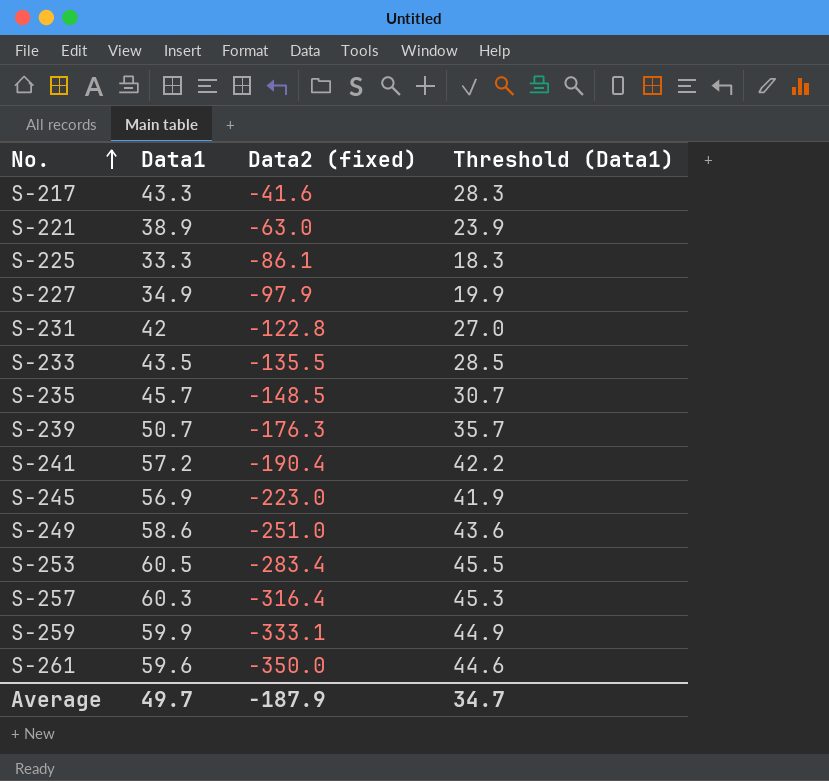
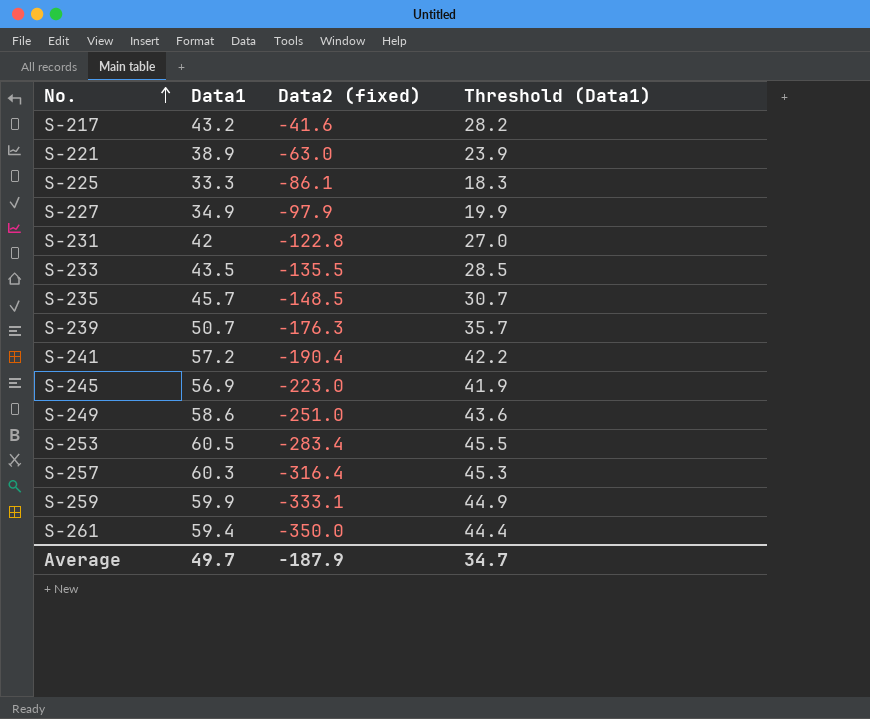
S-217 | Data1: 43.3 -> 43.2
S-217 | Threshold (Data1): 28.3 -> 28.2
S-261 | Data1: 59.6 -> 59.4
S-261 | Threshold (Data1): 44.6 -> 44.4

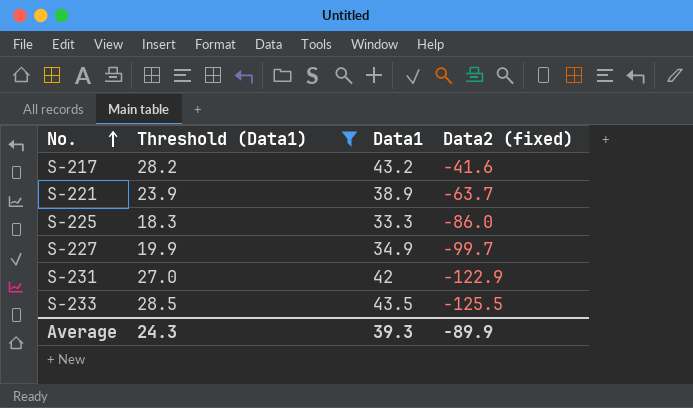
filter: none -> Threshold (Data1) <= 28.5
column Threshold (Data1) | position: 4 -> 2
S-221 | Data2 (fixed): -63.0 -> -63.7
S-225 | Data2 (fixed): -86.1 -> -86.0
S-227 | Data2 (fixed): -97.9 -> -99.7
S-231 | Data2 (fixed): -122.8 -> -122.9
S-233 | Data2 (fixed): -135.5 -> -125.5
Average | Threshold (Data1): 34.7 -> 24.3
Average | Data1: 49.7 -> 39.3
Average | Data2 (fixed): -187.9 -> -89.9

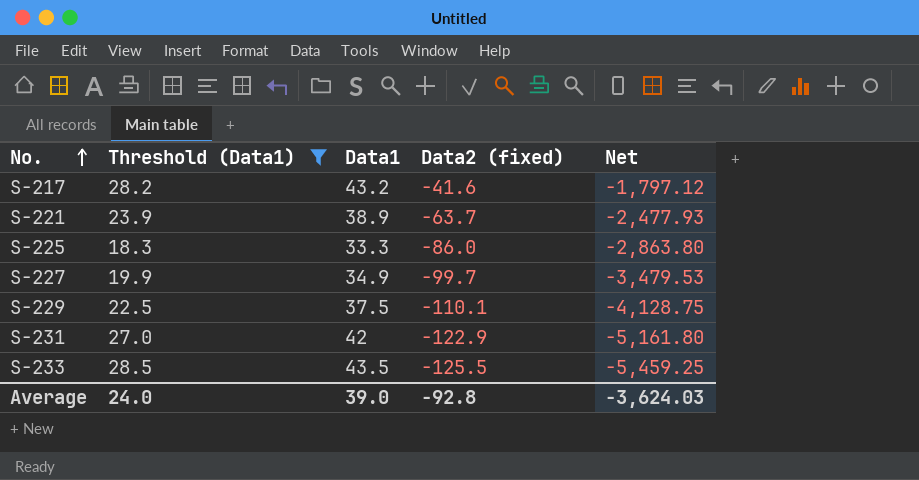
column Net | formula: none -> [Data1] * [Data2 (fixed)]
row S-229: none -> 22.5 | 37.5 | -110.1 | -4,128.75
Average | Threshold (Data1): 24.3 -> 24.0
Average | Data1: 39.3 -> 39.0
Average | Data2 (fixed): -89.9 -> -92.8

